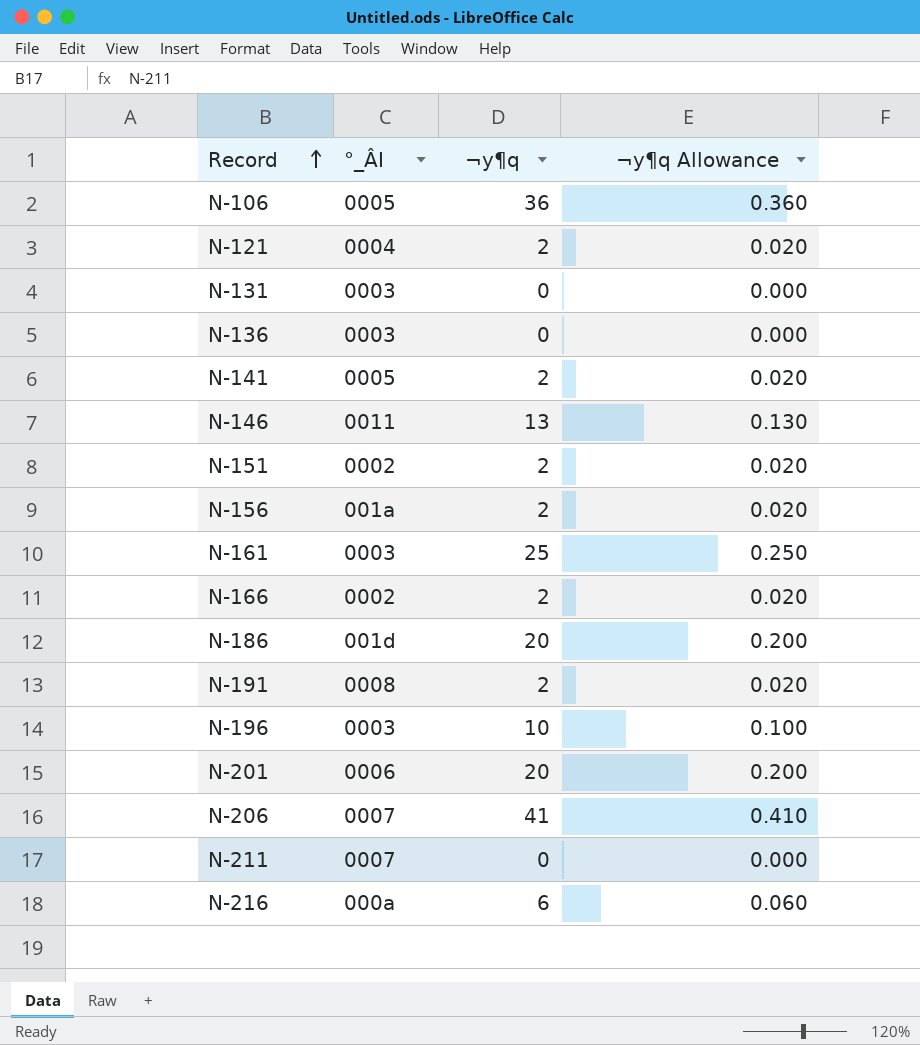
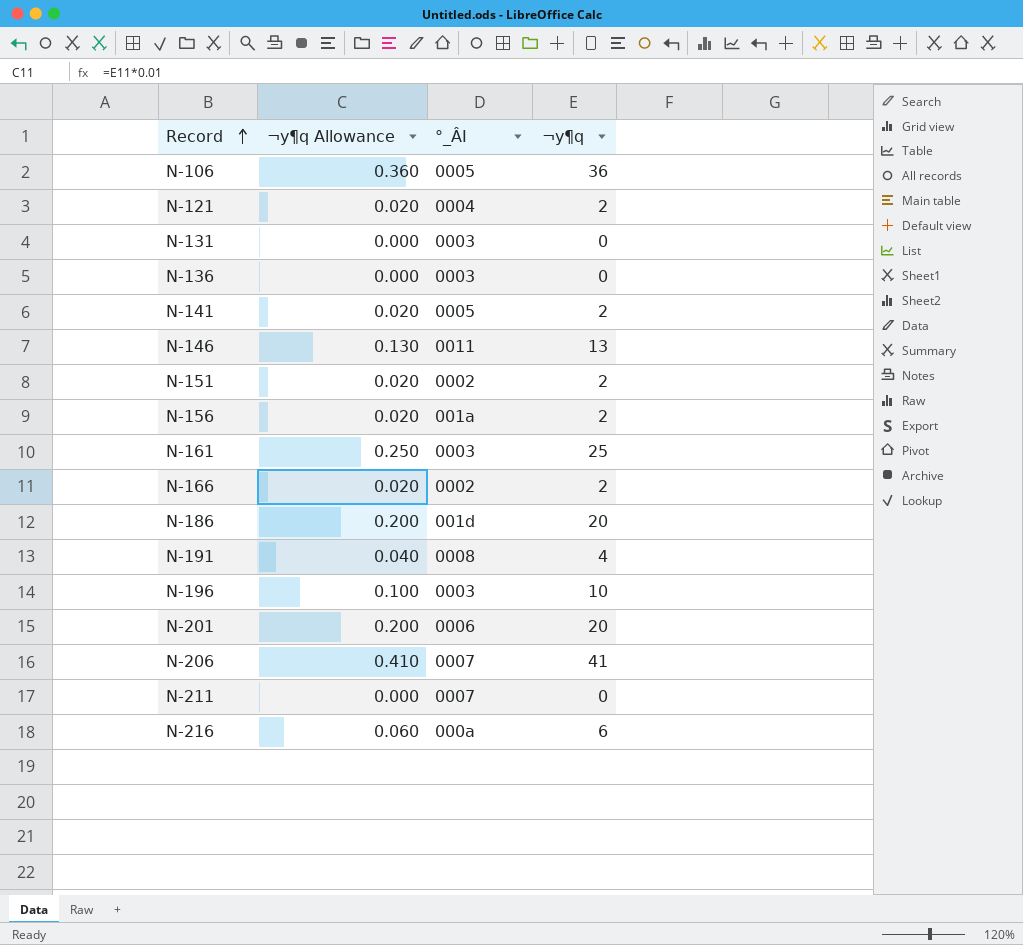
column ¬y¶q Allowance | position: 4 -> 2
N-191 | ¬y¶q Allowance: 0.020 -> 0.040
N-191 | ¬y¶q: 2 -> 4

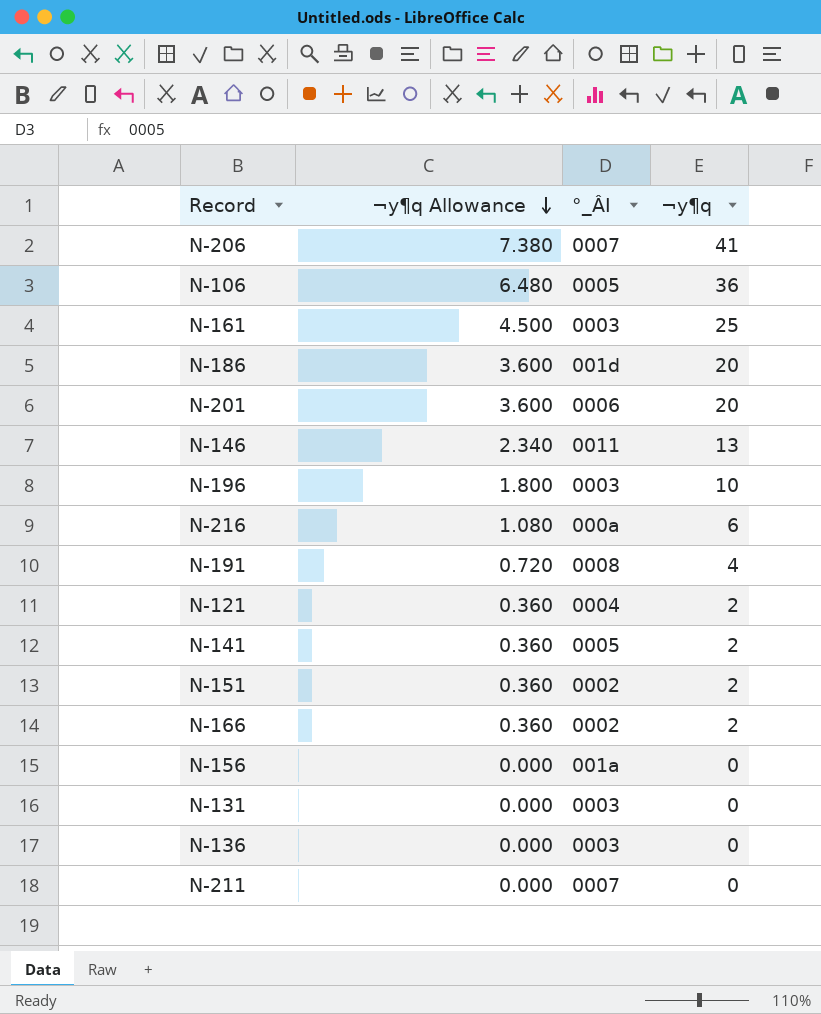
row order: Record ascending -> ¬y¶q Allowance descending
column ¬y¶q Allowance | formula: [¬y¶q] * 0.01 -> [¬y¶q] * 0.18
N-156 | ¬y¶q: 2 -> 0

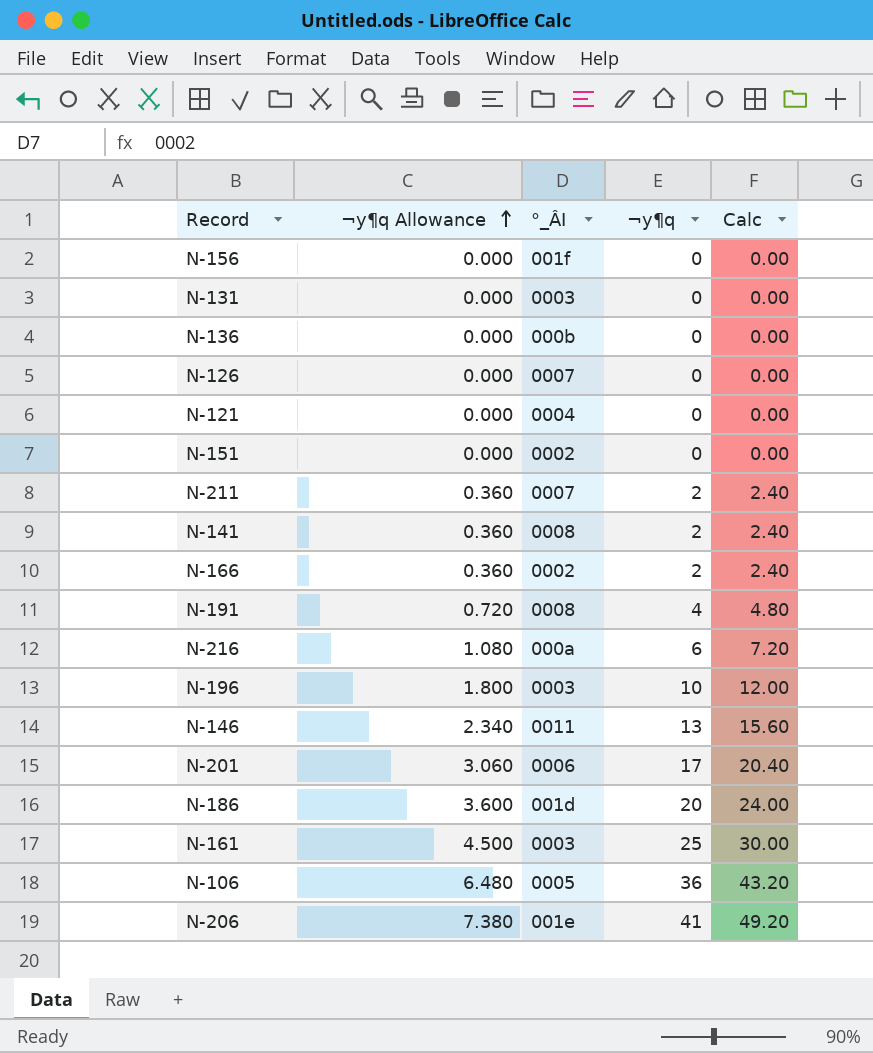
row order: ¬y¶q Allowance descending -> ¬y¶q Allowance ascending
column Calc | formula: none -> [¬y¶q] * 1.2
N-156 | °_ÂI: 001a -> 001f
N-136 | °_ÂI: 0003 -> 000b
row N-126: none -> 0.000 | 0007 | 0 | 0.00
N-121 | ¬y¶q Allowance: 0.360 -> 0.000
N-121 | ¬y¶q: 2 -> 0
N-151 | ¬y¶q Allowance: 0.360 -> 0.000
N-151 | ¬y¶q: 2 -> 0
N-211 | ¬y¶q Allowance: 0.000 -> 0.360
N-211 | ¬y¶q: 0 -> 2
N-141 | °_ÂI: 0005 -> 0008
N-201 | ¬y¶q Allowance: 3.600 -> 3.060
N-201 | ¬y¶q: 20 -> 17
N-206 | °_ÂI: 0007 -> 001e

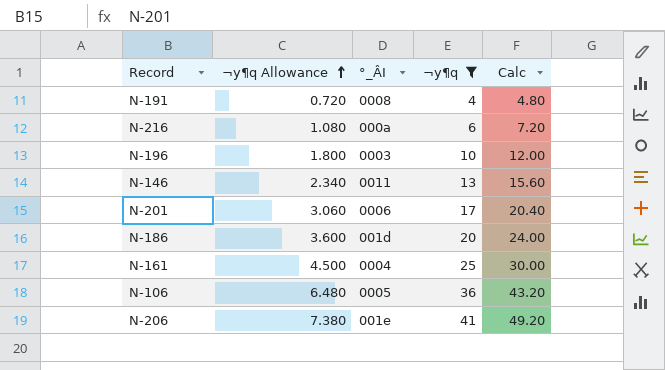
filter: none -> ¬y¶q >= 4
N-161 | °_ÂI: 0003 -> 0004

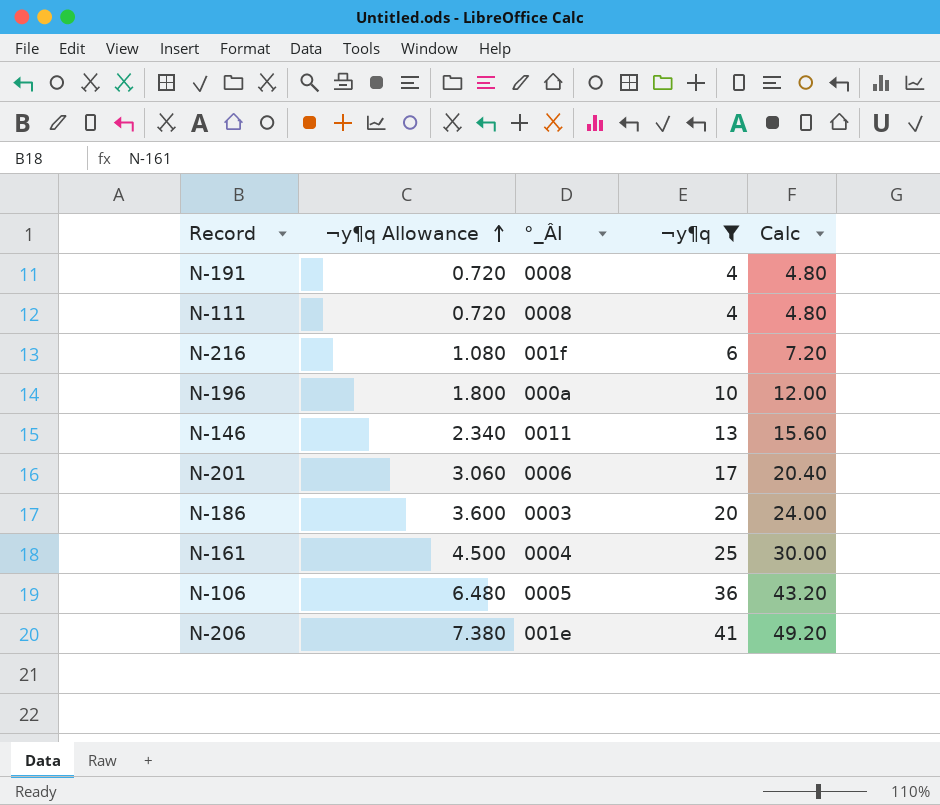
row N-111: none -> 0.720 | 0008 | 4 | 4.80
N-216 | °_ÂI: 000a -> 001f
N-196 | °_ÂI: 0003 -> 000a
N-186 | °_ÂI: 001d -> 0003

